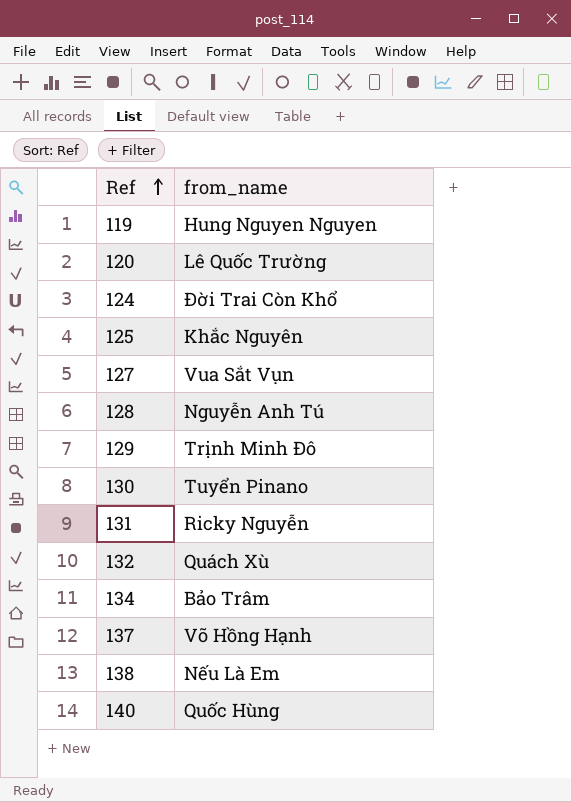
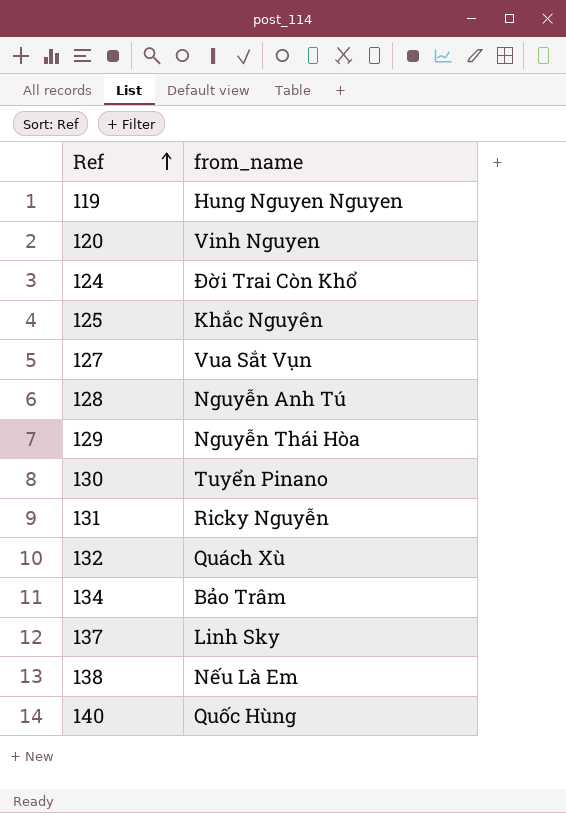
120 | from_name: Lê Quốc Trường -> Vinh Nguyen
129 | from_name: Trịnh Minh Đô -> Nguyễn Thái Hòa
137 | from_name: Võ Hồng Hạnh -> Linh Sky

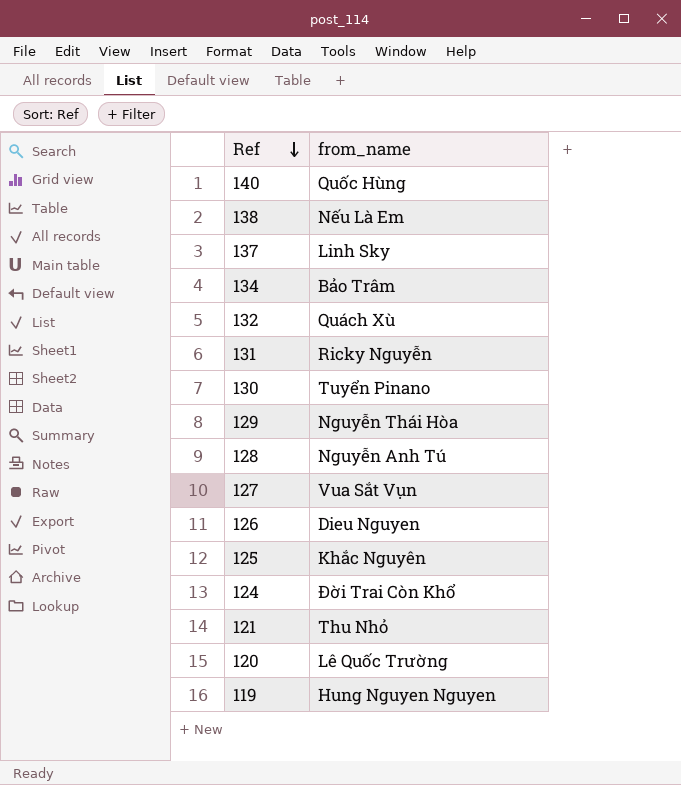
row order: Ref ascending -> Ref descending
row 126: none -> Dieu Nguyen
row 121: none -> Thu Nhỏ
120 | from_name: Vinh Nguyen -> Lê Quốc Trường

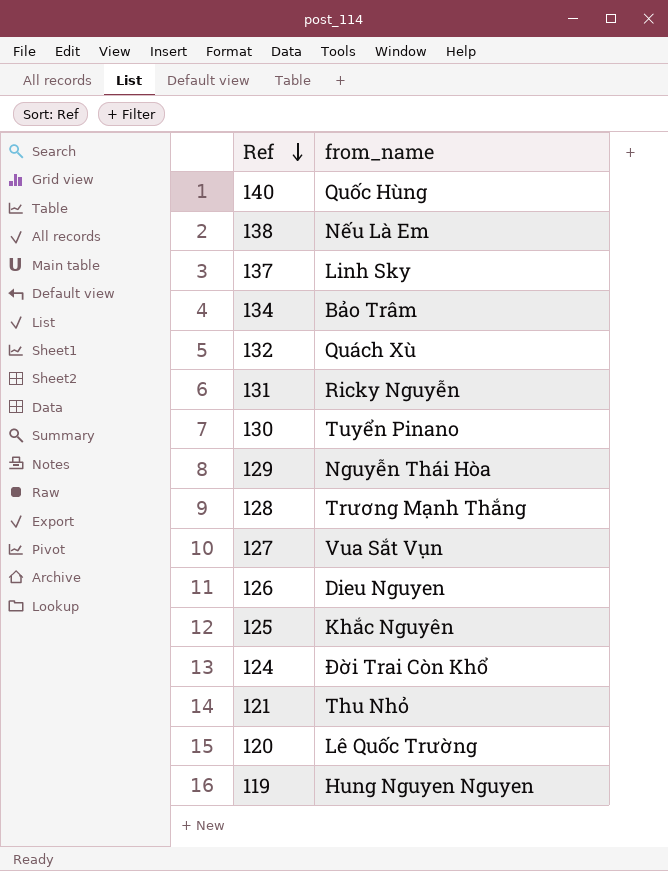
128 | from_name: Nguyễn Anh Tú -> Trương Mạnh Thắng

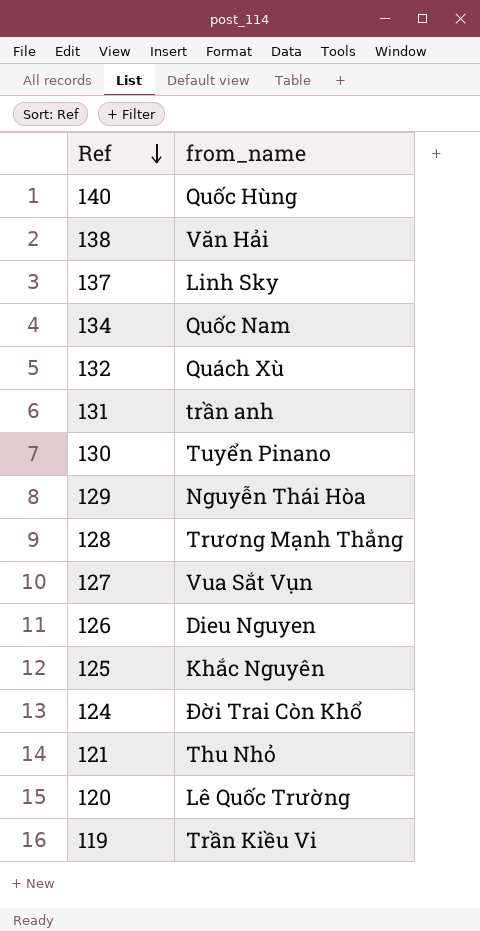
138 | from_name: Nếu Là Em -> Văn Hải
134 | from_name: Bảo Trâm -> Quốc Nam
131 | from_name: Ricky Nguyễn -> trần anh
119 | from_name: Hung Nguyen Nguyen -> Trần Kiều Vi

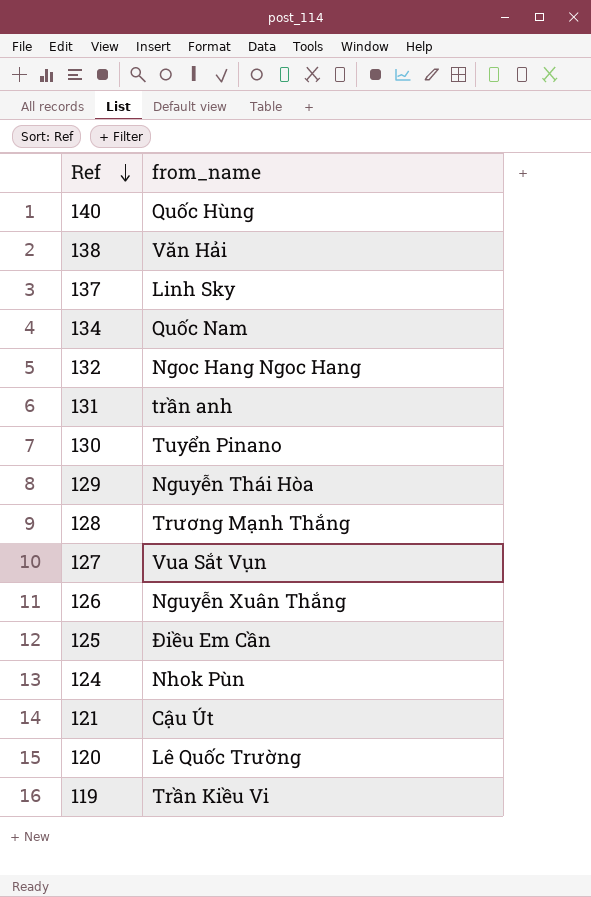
132 | from_name: Quách Xù -> Ngoc Hang Ngoc Hang
126 | from_name: Dieu Nguyen -> Nguyễn Xuân Thắng
125 | from_name: Khắc Nguyên -> Điều Em Cần
124 | from_name: Đời Trai Còn Khổ -> Nhok Pùn
121 | from_name: Thu Nhỏ -> Cậu Út

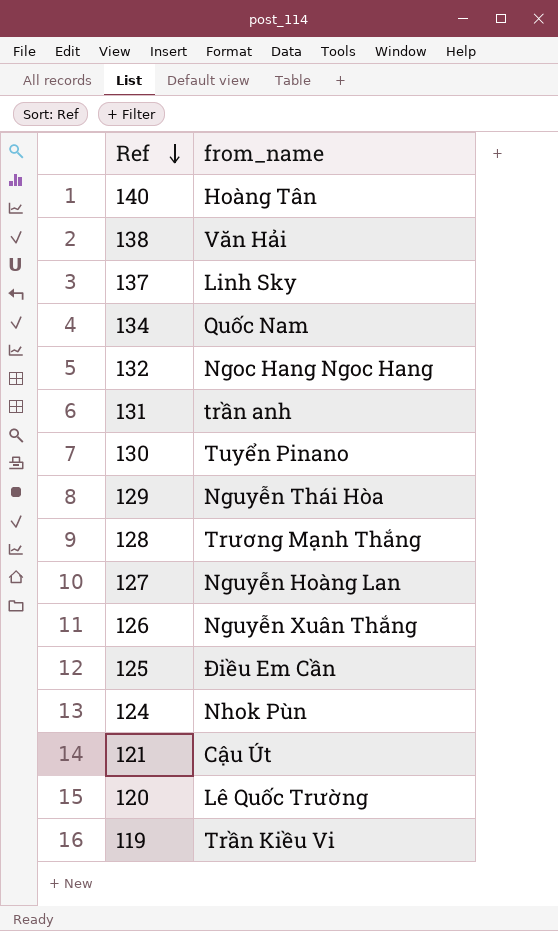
140 | from_name: Quốc Hùng -> Hoàng Tân
127 | from_name: Vua Sắt Vụn -> Nguyễn Hoàng Lan

